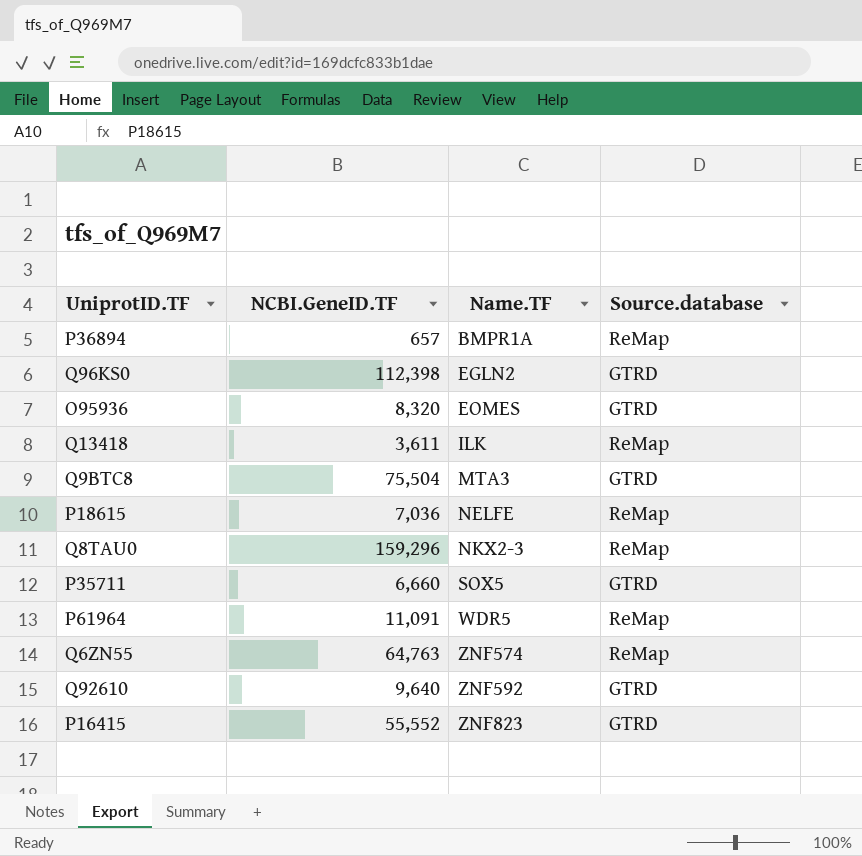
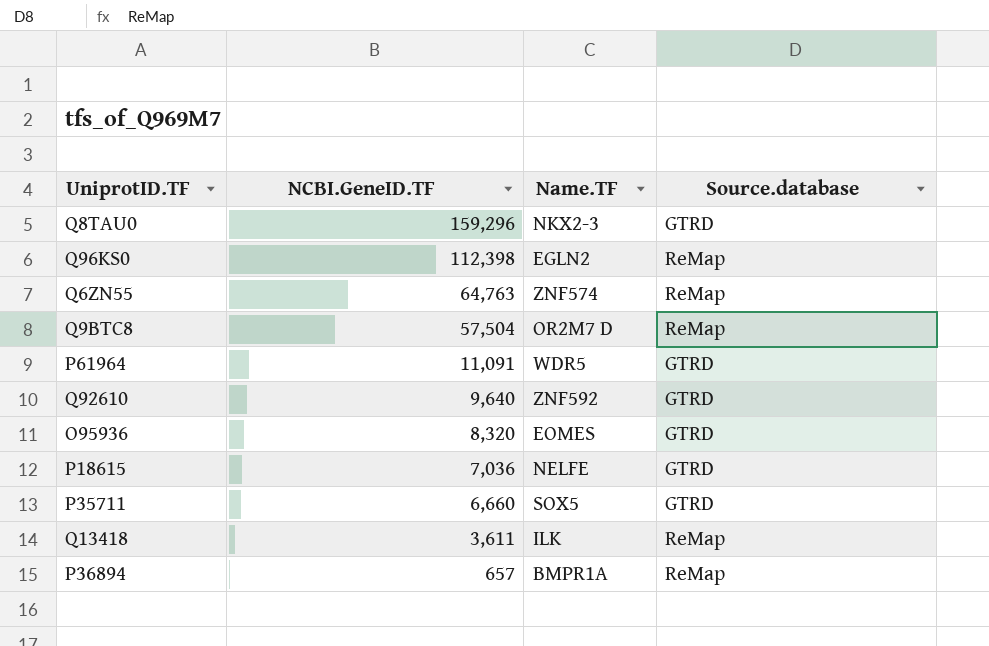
row order: Name.TF ascending -> NCBI.GeneID.TF descending
row P16415: 55,552 | ZNF823 | GTRD -> none
Q8TAU0 | Source.database: ReMap -> GTRD
Q96KS0 | Source.database: GTRD -> ReMap
Q9BTC8 | NCBI.GeneID.TF: 75,504 -> 57,504
Q9BTC8 | Name.TF: MTA3 -> OR2M7 D
Q9BTC8 | Source.database: GTRD -> ReMap
P61964 | Source.database: ReMap -> GTRD
P18615 | Source.database: ReMap -> GTRD

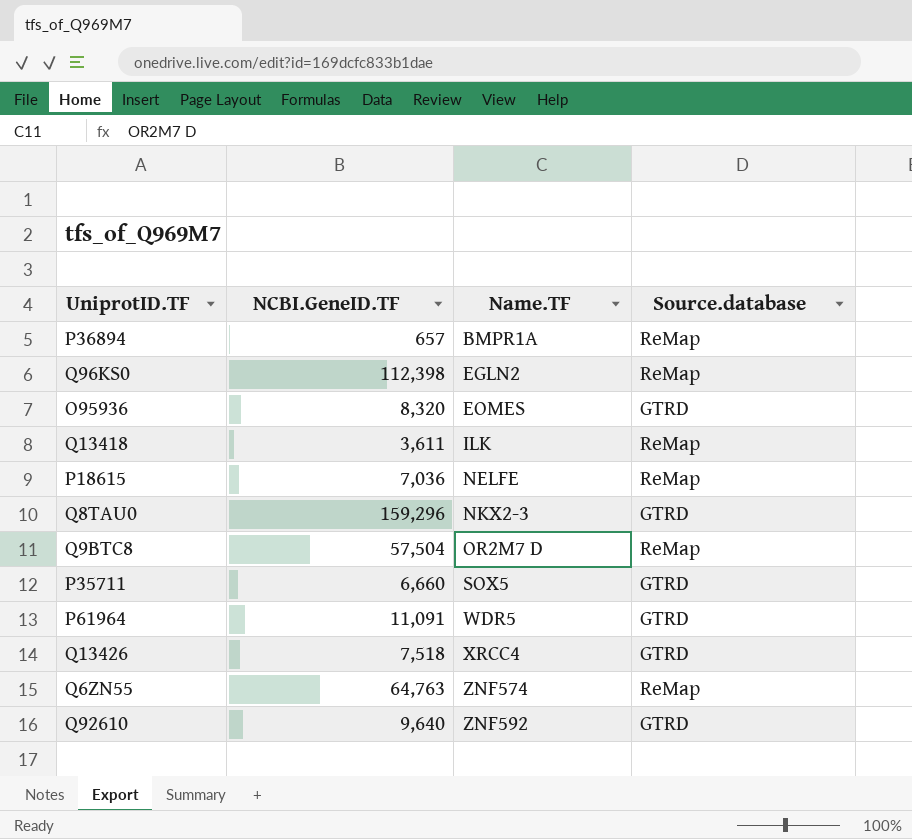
row order: NCBI.GeneID.TF descending -> Name.TF ascending
P18615 | Source.database: GTRD -> ReMap
row Q13426: none -> 7,518 | XRCC4 | GTRD

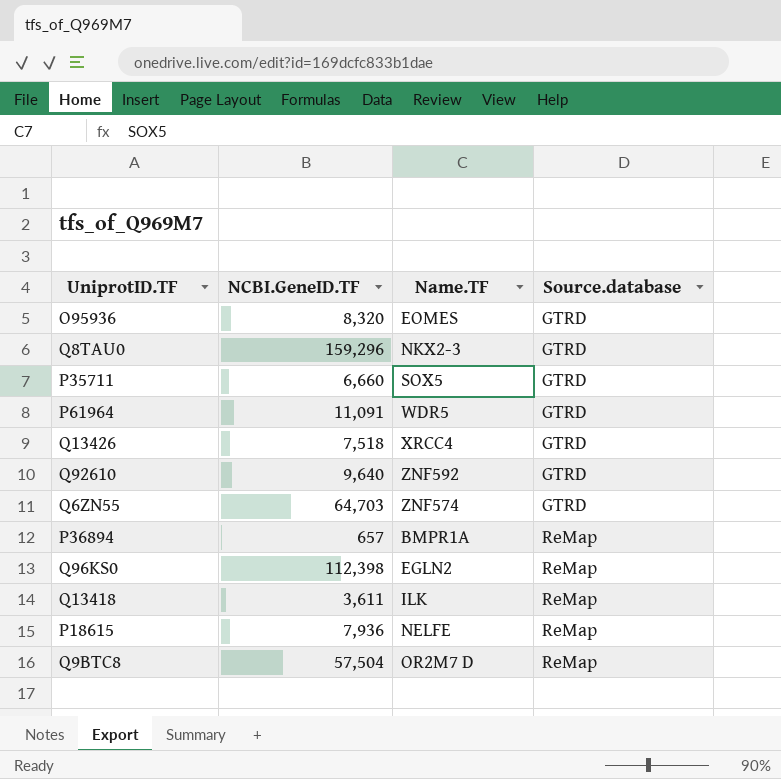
row order: Name.TF ascending -> Source.database ascending
Q6ZN55 | NCBI.GeneID.TF: 64,763 -> 64,703
Q6ZN55 | Source.database: ReMap -> GTRD
P18615 | NCBI.GeneID.TF: 7,036 -> 7,936

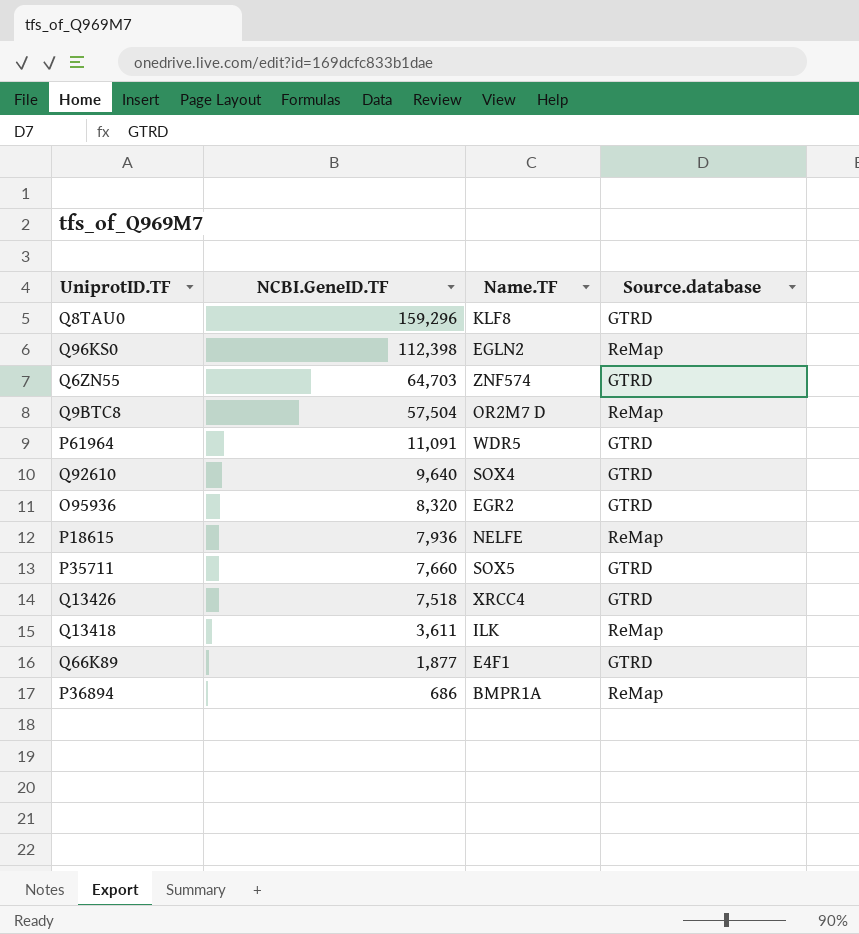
row order: Source.database ascending -> NCBI.GeneID.TF descending
Q8TAU0 | Name.TF: NKX2-3 -> KLF8
Q92610 | Name.TF: ZNF592 -> SOX4
O95936 | Name.TF: EOMES -> EGR2
P35711 | NCBI.GeneID.TF: 6,660 -> 7,660
row Q66K89: none -> 1,877 | E4F1 | GTRD
P36894 | NCBI.GeneID.TF: 657 -> 686

